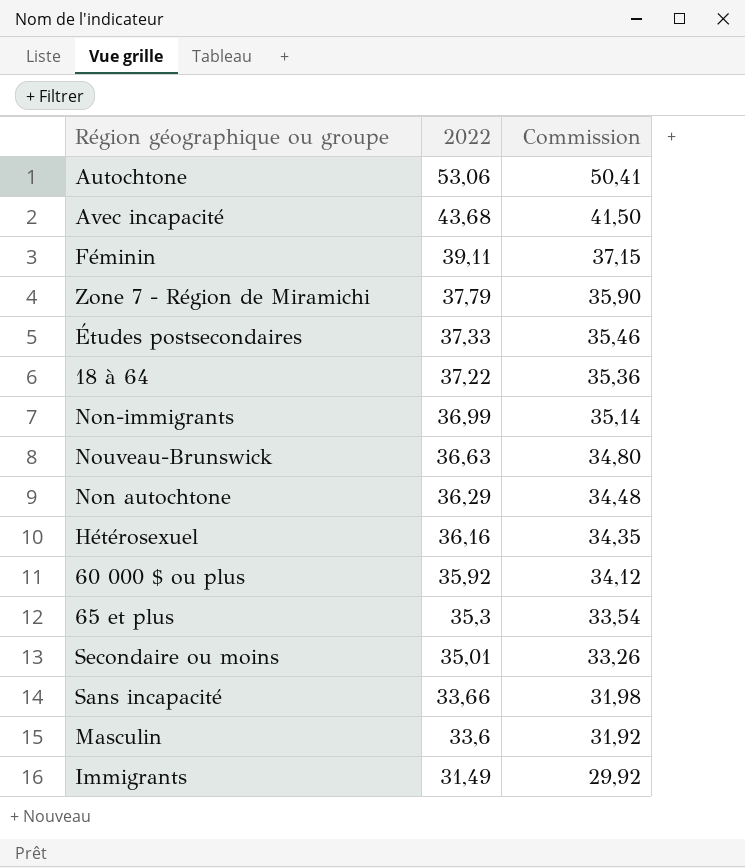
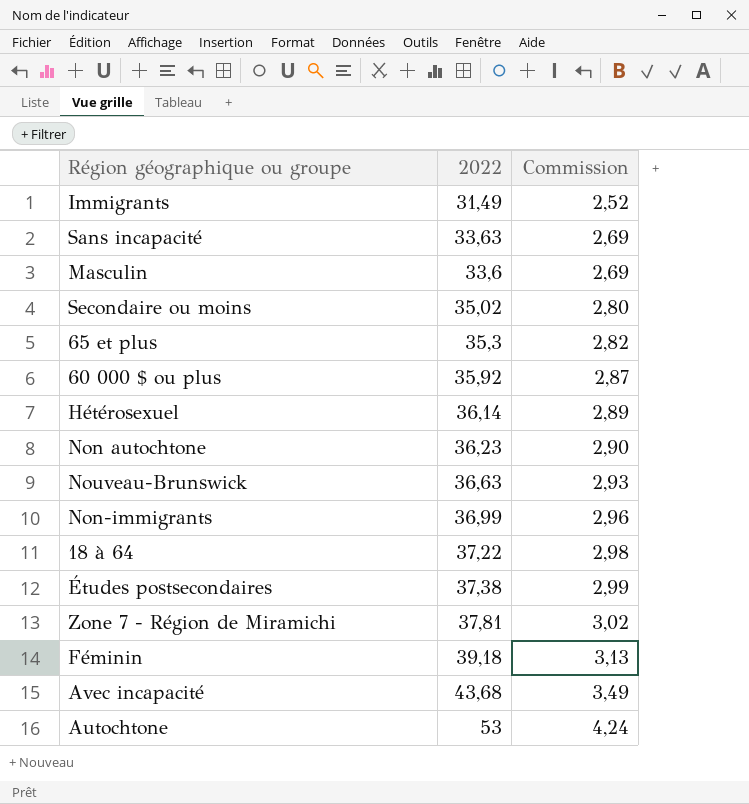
row order: 2022 descending -> Commission ascending
column Commission | formula: [2022] * 0,95 -> [2022] * 0,08
Sans incapacité | 2022: 33,66 -> 33,63
Secondaire ou moins | 2022: 35,01 -> 35,02
Hétérosexuel | 2022: 36,16 -> 36,14
Non autochtone | 2022: 36,29 -> 36,23
Études postsecondaires | 2022: 37,33 -> 37,38
Zone 7 - Région de Miramichi | 2022: 37,79 -> 37,81
Féminin | 2022: 39,11 -> 39,18
Autochtone | 2022: 53,06 -> 53

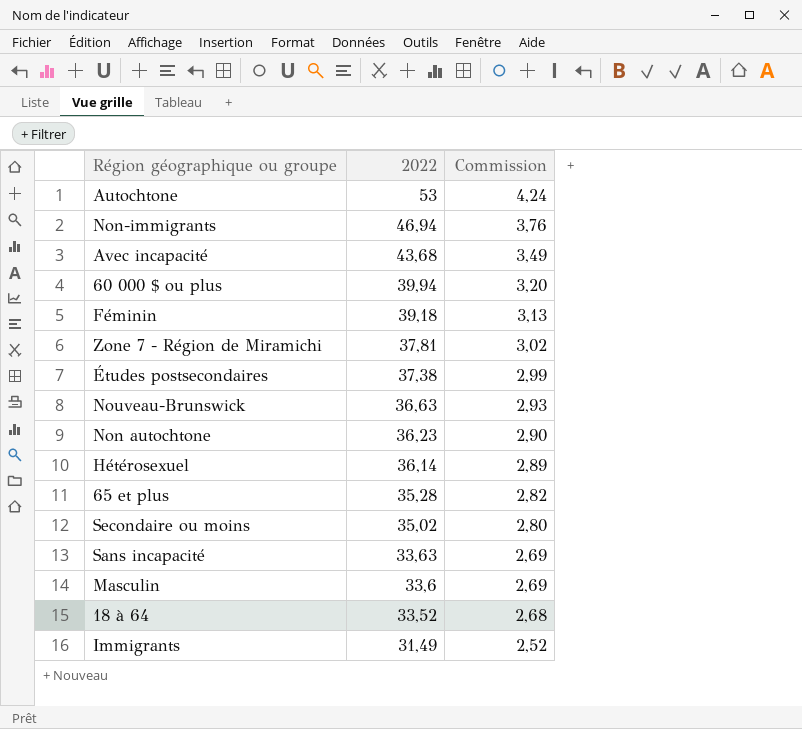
row order: Commission ascending -> 2022 descending
Non-immigrants | 2022: 36,99 -> 46,94
Non-immigrants | Commission: 2,96 -> 3,76
60 000 $ ou plus | 2022: 35,92 -> 39,94
60 000 $ ou plus | Commission: 2,87 -> 3,20
65 et plus | 2022: 35,3 -> 35,28
18 à 64 | 2022: 37,22 -> 33,52
18 à 64 | Commission: 2,98 -> 2,68

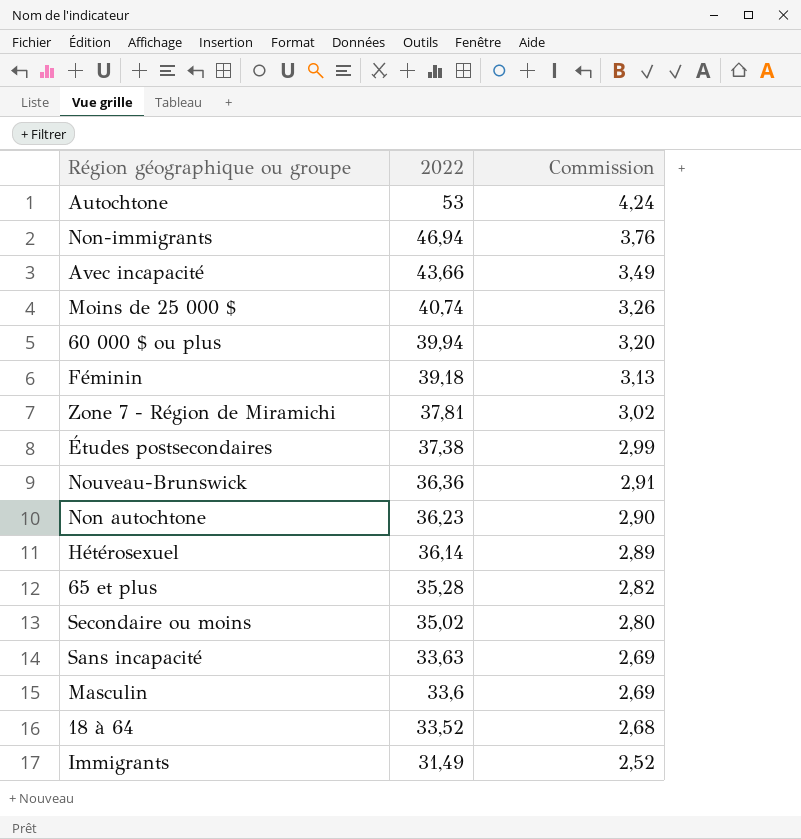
Avec incapacité | 2022: 43,68 -> 43,66
row Moins de 25 000 $: none -> 40,74 | 3,26
Nouveau-Brunswick | 2022: 36,63 -> 36,36
Nouveau-Brunswick | Commission: 2,93 -> 2,91

